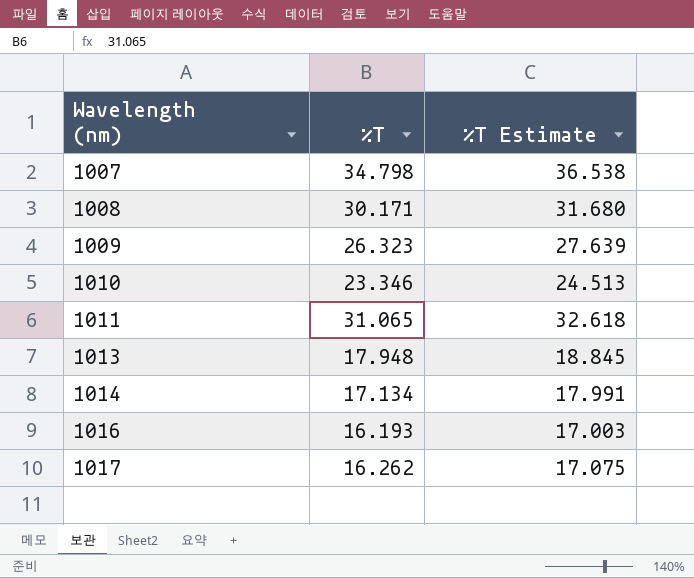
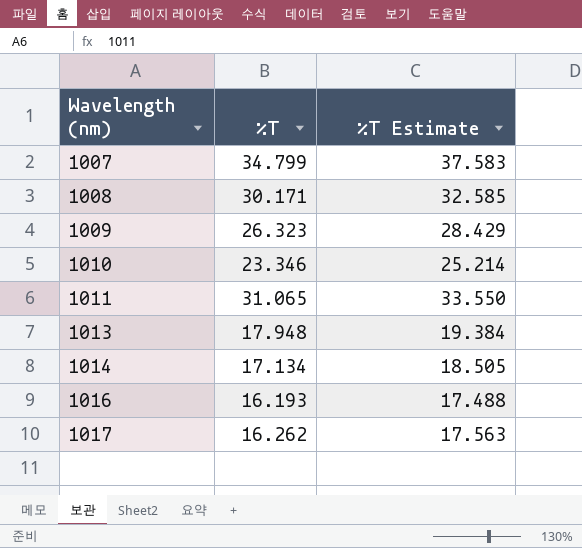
column %T Estimate | formula: [%T] * 1.05 -> [%T] * 1.08
1007 | %T: 34.798 -> 34.799

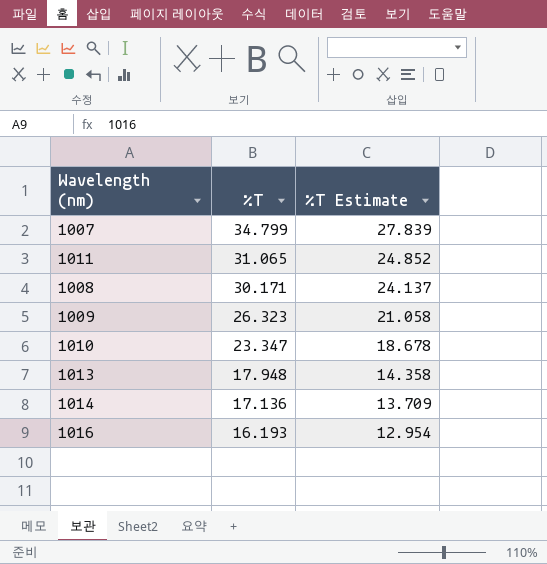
row order: Wavelength (nm) ascending -> %T descending
column %T Estimate | formula: [%T] * 1.08 -> [%T] * 0.8
row 1017: 16.262 | 17.563 -> none
1010 | %T: 23.346 -> 23.347
1014 | %T: 17.134 -> 17.136

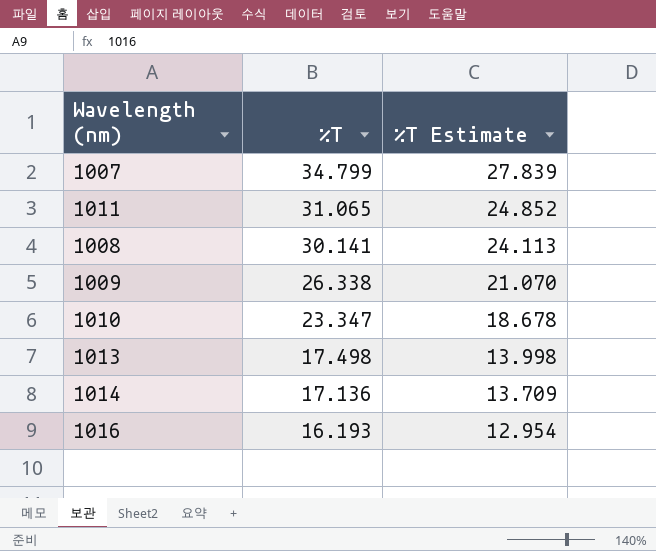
1008 | %T: 30.171 -> 30.141
1008 | %T Estimate: 24.137 -> 24.113
1009 | %T: 26.323 -> 26.338
1009 | %T Estimate: 21.058 -> 21.070
1013 | %T: 17.948 -> 17.498
1013 | %T Estimate: 14.358 -> 13.998

